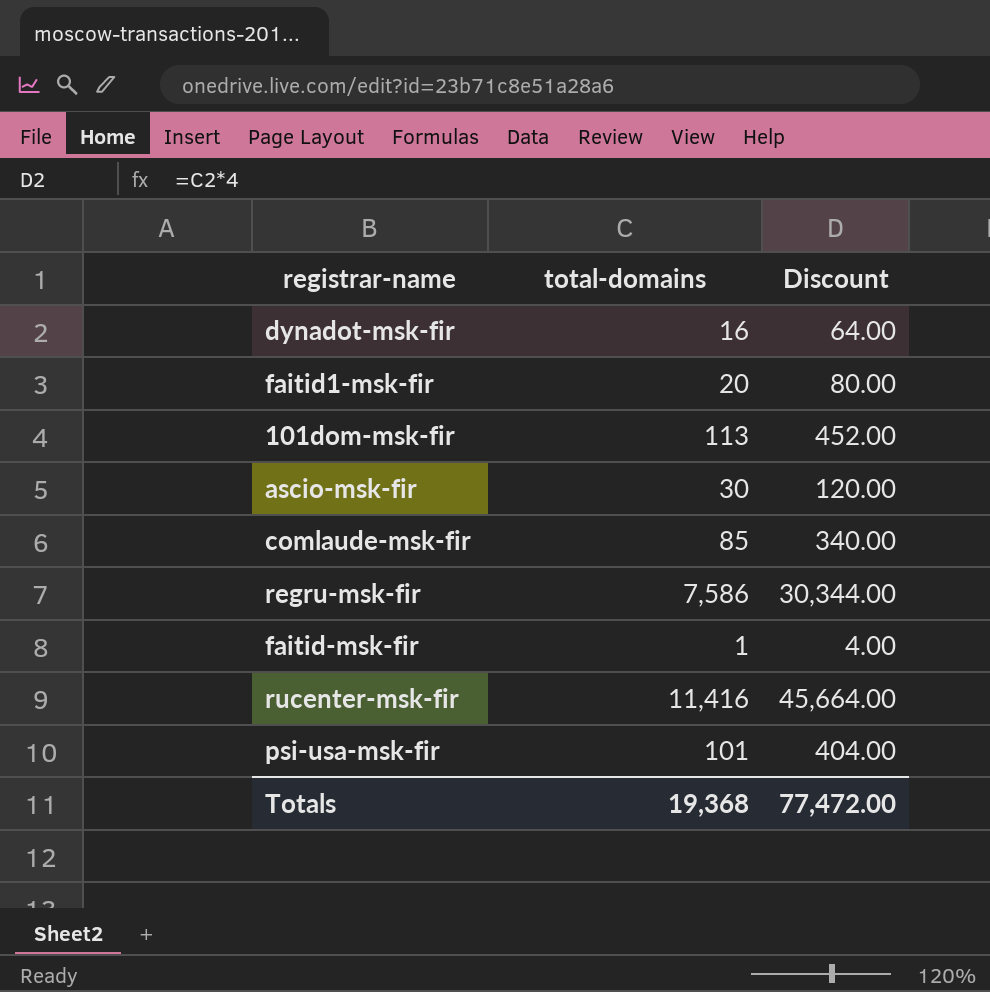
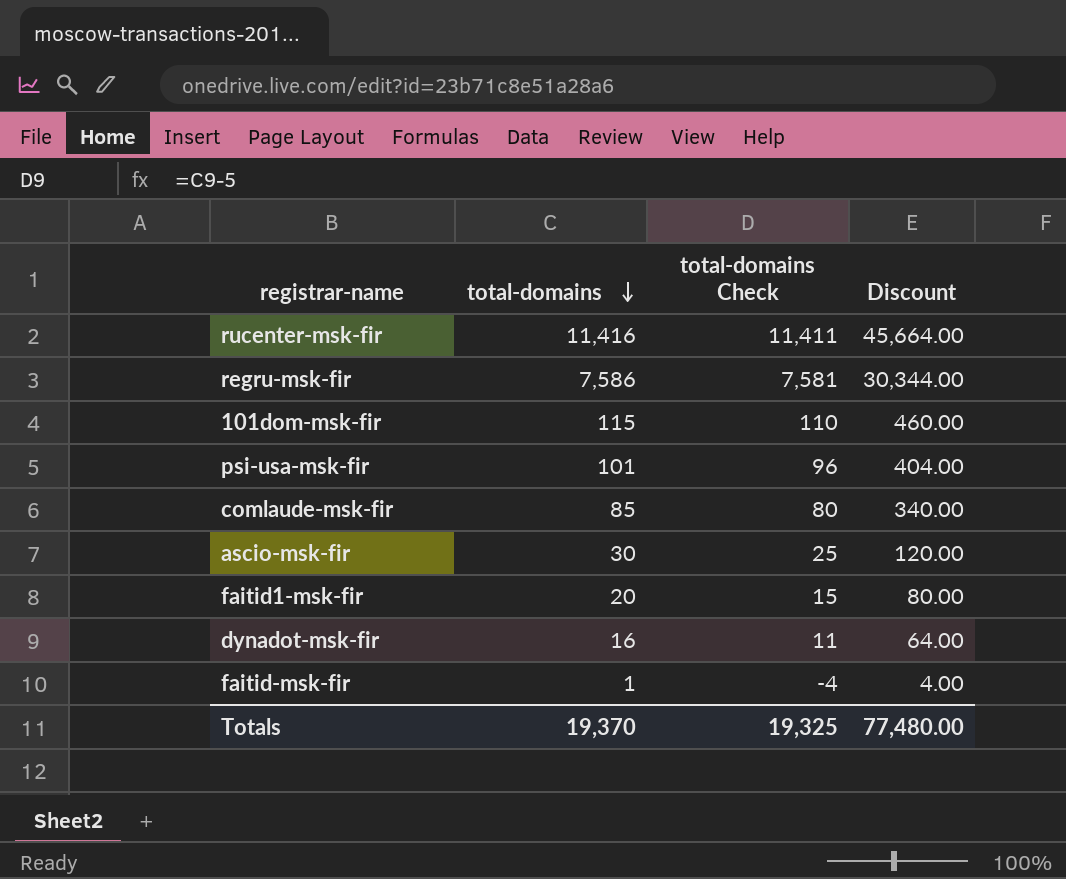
row order: none -> total-domains descending
column total-domains Check | formula: none -> [total-domains] - 5
101dom-msk-fir | total-domains: 113 -> 115
101dom-msk-fir | Discount: 452.00 -> 460.00
Totals | total-domains: 19,368 -> 19,370
Totals | Discount: 77,472.00 -> 77,480.00

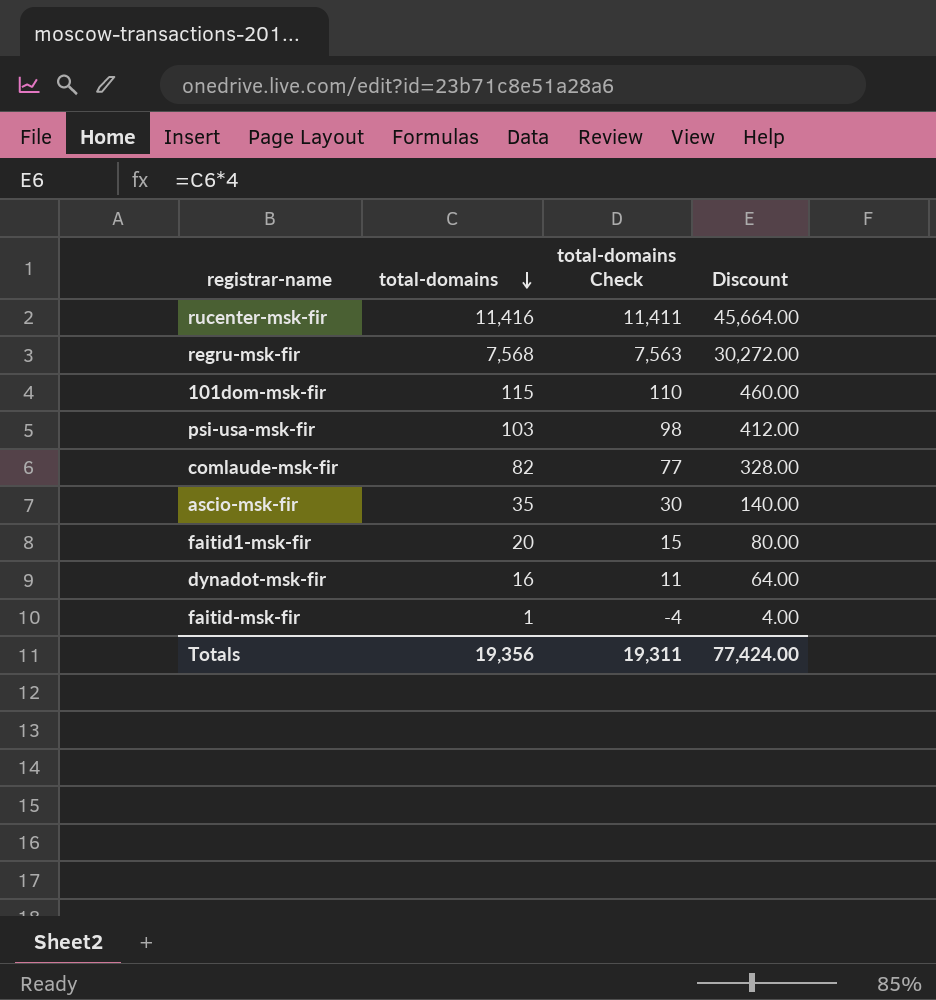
regru-msk-fir | total-domains: 7,586 -> 7,568
regru-msk-fir | total-domains Check: 7,581 -> 7,563
regru-msk-fir | Discount: 30,344.00 -> 30,272.00
psi-usa-msk-fir | total-domains: 101 -> 103
psi-usa-msk-fir | total-domains Check: 96 -> 98
psi-usa-msk-fir | Discount: 404.00 -> 412.00
comlaude-msk-fir | total-domains: 85 -> 82
comlaude-msk-fir | total-domains Check: 80 -> 77
comlaude-msk-fir | Discount: 340.00 -> 328.00
ascio-msk-fir | total-domains: 30 -> 35
ascio-msk-fir | total-domains Check: 25 -> 30
ascio-msk-fir | Discount: 120.00 -> 140.00
Totals | total-domains: 19,370 -> 19,356
Totals | total-domains Check: 19,325 -> 19,311
Totals | Discount: 77,480.00 -> 77,424.00

